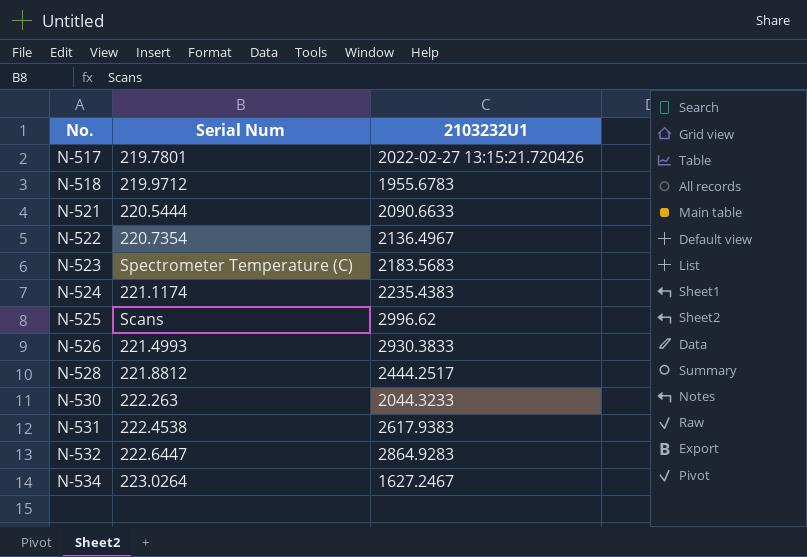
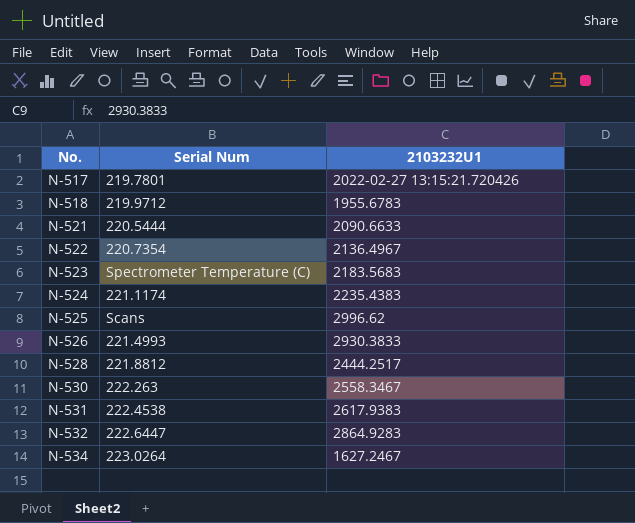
N-530 | 2103232U1: 2044.3233 -> 2558.3467

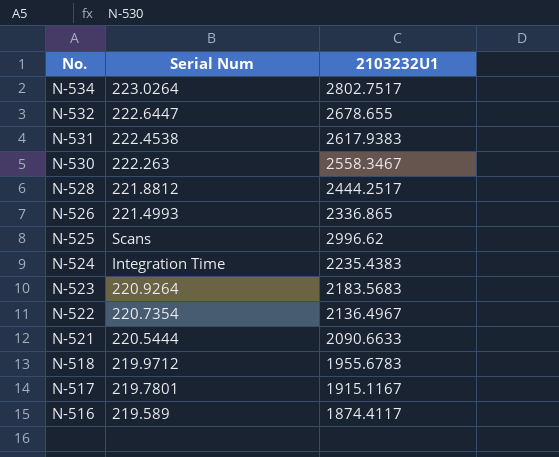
row order: No. ascending -> No. descending
N-534 | 2103232U1: 1627.2467 -> 2802.7517
N-532 | 2103232U1: 2864.9283 -> 2678.655
N-526 | 2103232U1: 2930.3833 -> 2336.865
N-524 | Serial Num: 221.1174 -> Integration Time
N-523 | Serial Num: Spectrometer Temperature (C) -> 220.9264
N-517 | 2103232U1: 2022-02-27 13:15:21.720426 -> 1915.1167
row N-516: none -> 219.589 | 1874.4117

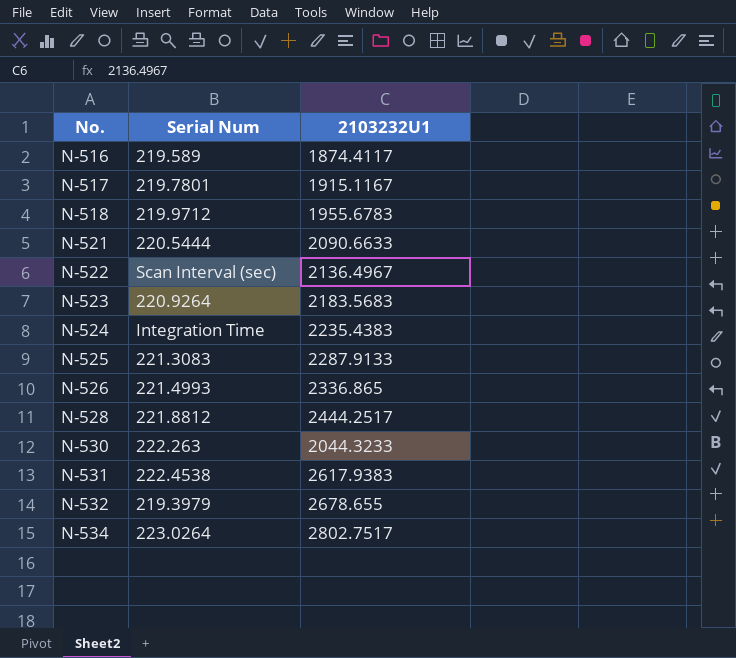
row order: No. descending -> No. ascending
N-522 | Serial Num: 220.7354 -> Scan Interval (sec)
N-525 | Serial Num: Scans -> 221.3083
N-525 | 2103232U1: 2996.62 -> 2287.9133
N-530 | 2103232U1: 2558.3467 -> 2044.3233
N-532 | Serial Num: 222.6447 -> 219.3979

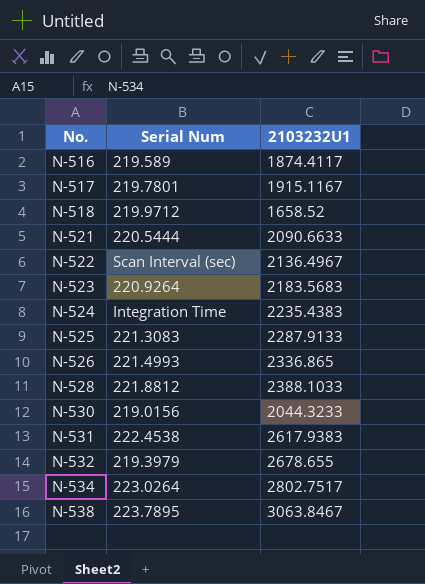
N-518 | 2103232U1: 1955.6783 -> 1658.52
N-528 | 2103232U1: 2444.2517 -> 2388.1033
N-530 | Serial Num: 222.263 -> 219.0156
row N-538: none -> 223.7895 | 3063.8467

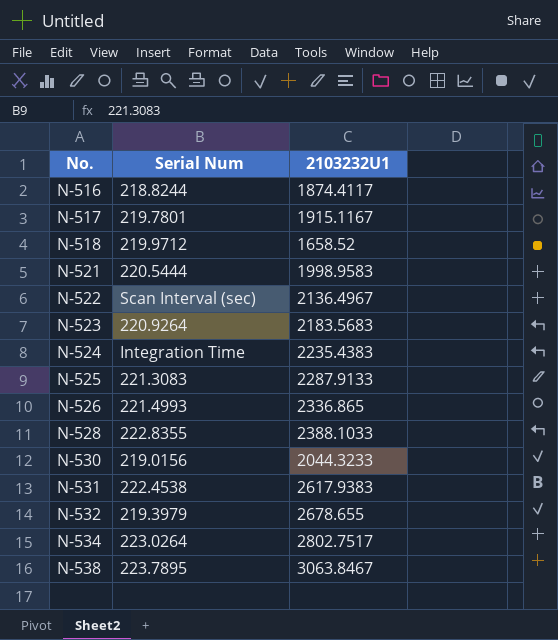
N-516 | Serial Num: 219.589 -> 218.8244
N-521 | 2103232U1: 2090.6633 -> 1998.9583
N-528 | Serial Num: 221.8812 -> 222.8355

